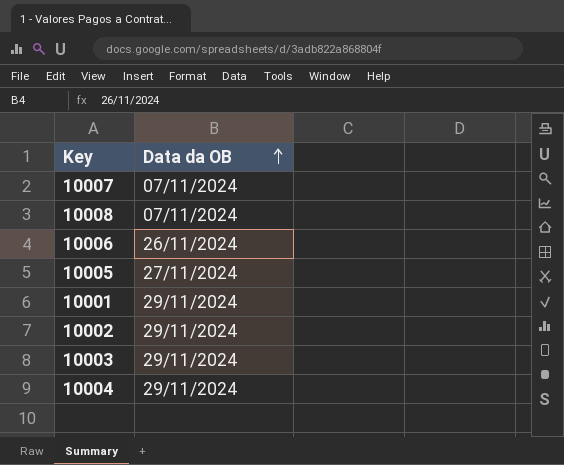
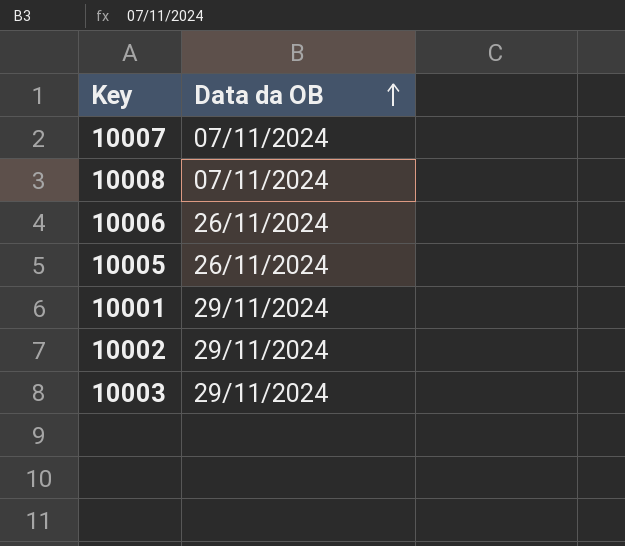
row 10004: 29/11/2024 -> none
10005 | Data da OB: 27/11/2024 -> 26/11/2024

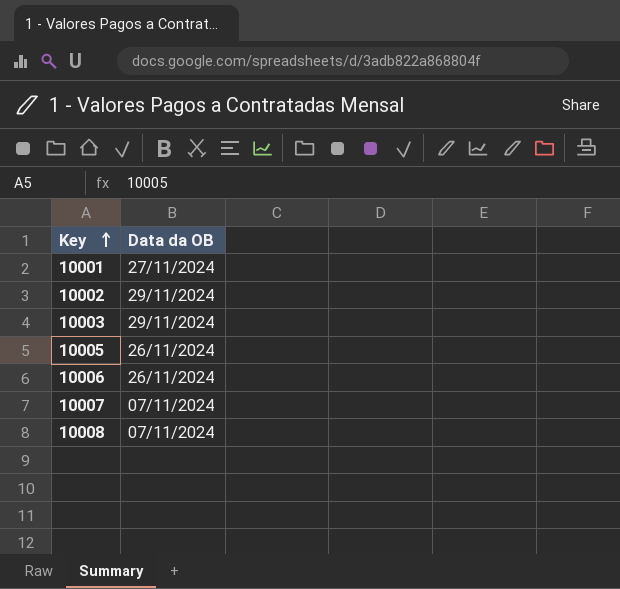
row order: Data da OB ascending -> Key ascending
10001 | Data da OB: 29/11/2024 -> 27/11/2024

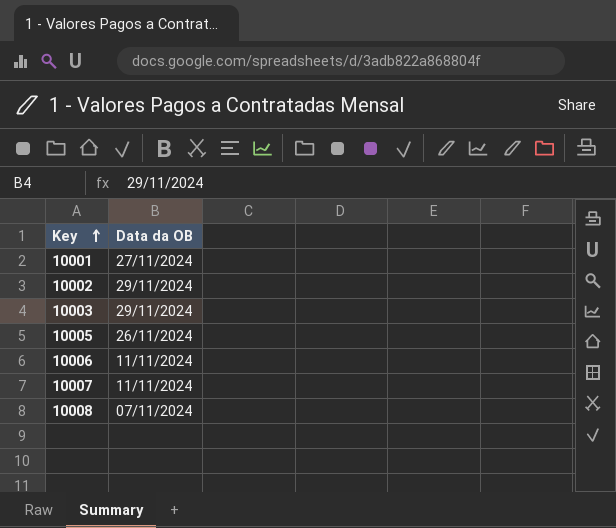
10006 | Data da OB: 26/11/2024 -> 11/11/2024
10007 | Data da OB: 07/11/2024 -> 11/11/2024

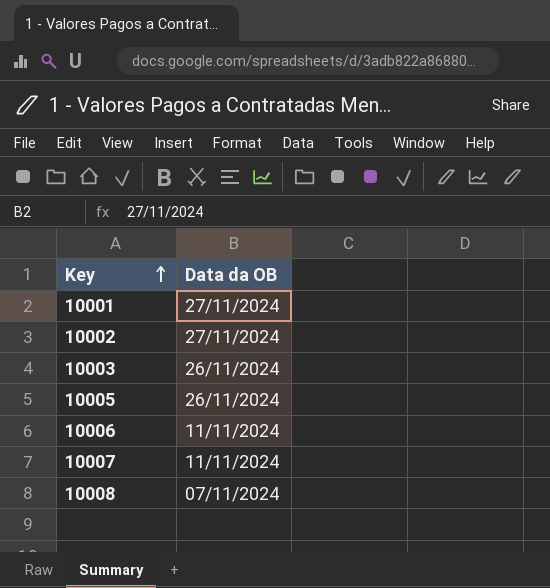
10002 | Data da OB: 29/11/2024 -> 27/11/2024
10003 | Data da OB: 29/11/2024 -> 26/11/2024

